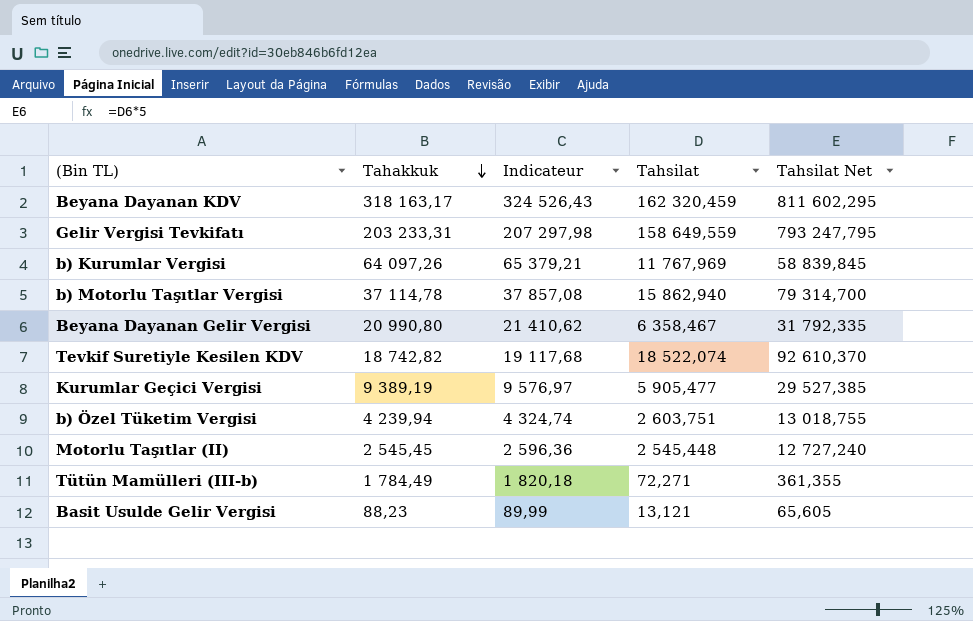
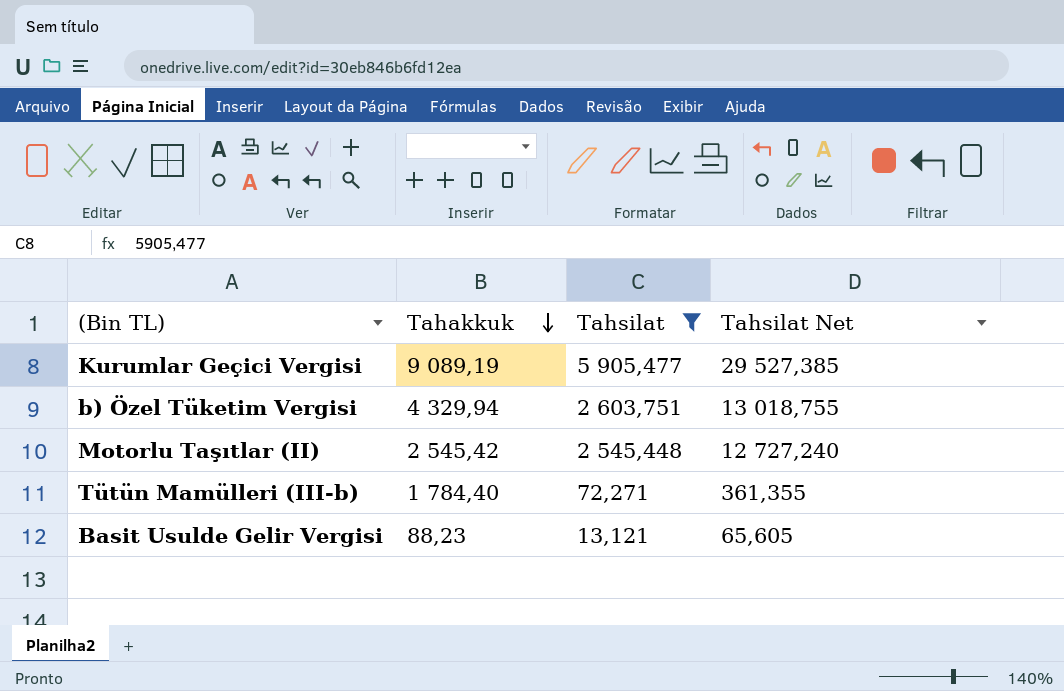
filter: none -> Tahsilat <= 5 905,477
column Indicateur | formula: [Tahakkuk] * 1,02 -> none
Kurumlar Geçici Vergisi | Tahakkuk: 9 389,19 -> 9 089,19
b) Özel Tüketim Vergisi | Tahakkuk: 4 239,94 -> 4 329,94
Motorlu Taşıtlar (II) | Tahakkuk: 2 545,45 -> 2 545,42
Tütün Mamülleri (III-b) | Tahakkuk: 1 784,49 -> 1 784,40

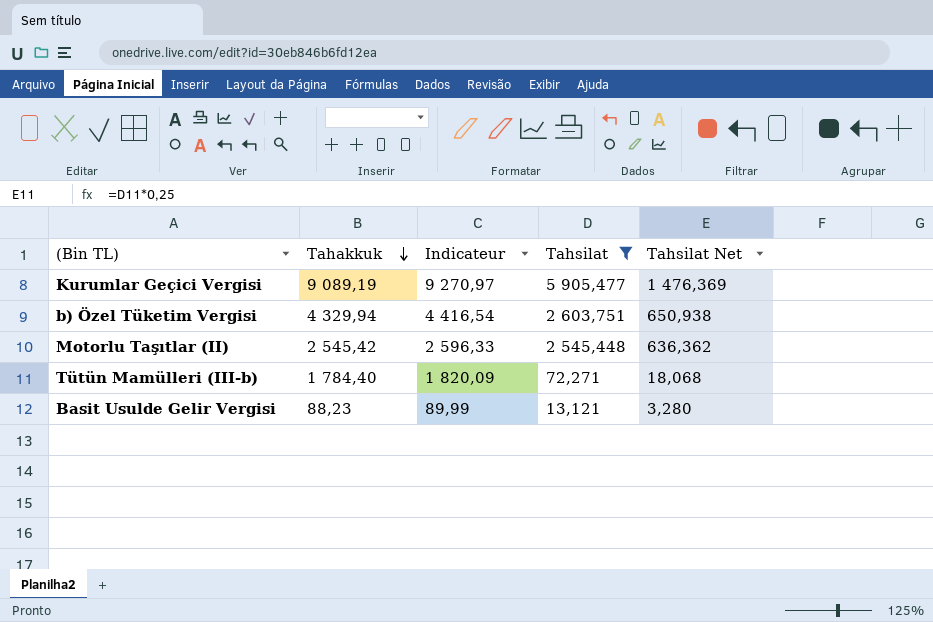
column Indicateur | formula: none -> [Tahakkuk] * 1,02
column Tahsilat Net | formula: [Tahsilat] * 5 -> [Tahsilat] * 0,25

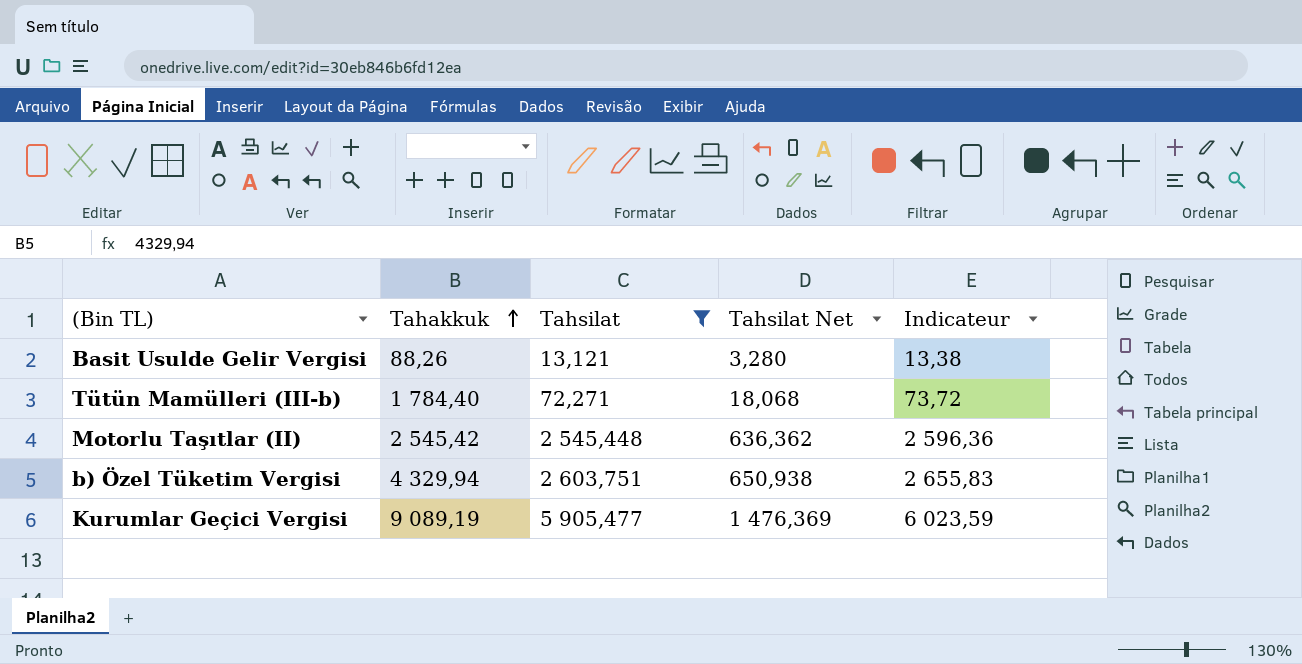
row order: Tahakkuk descending -> Tahakkuk ascending
column Indicateur | formula: [Tahakkuk] * 1,02 -> [Tahsilat] * 1,02
column Indicateur | position: 3 -> 5
Basit Usulde Gelir Vergisi | Tahakkuk: 88,23 -> 88,26

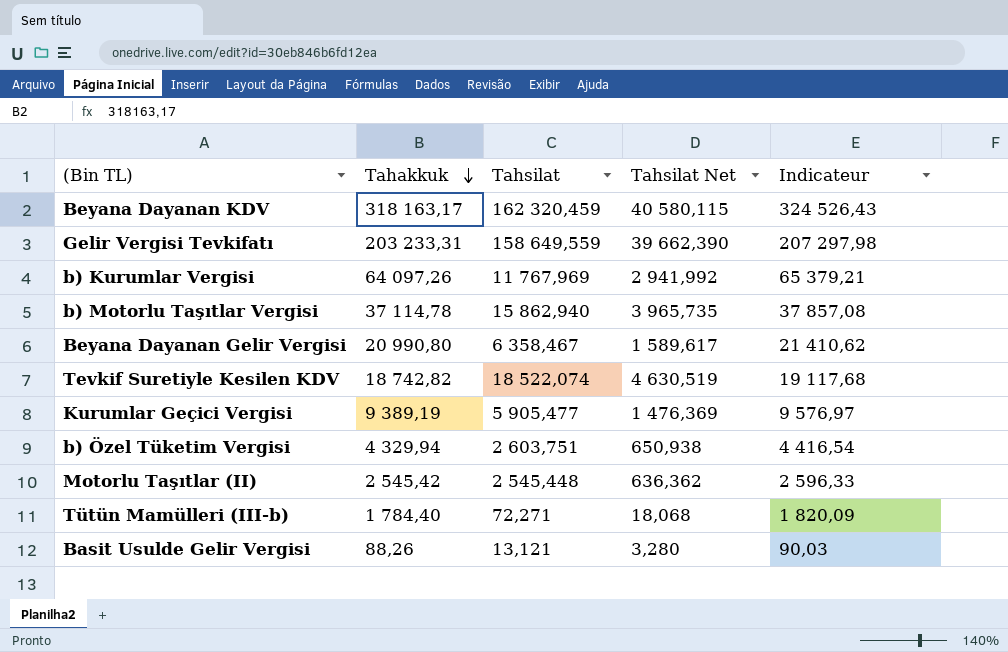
filter: Tahsilat <= 5 905,477 -> none
row order: Tahakkuk ascending -> Tahakkuk descending
column Indicateur | formula: [Tahsilat] * 1,02 -> [Tahakkuk] * 1,02
Kurumlar Geçici Vergisi | Tahakkuk: 9 089,19 -> 9 389,19

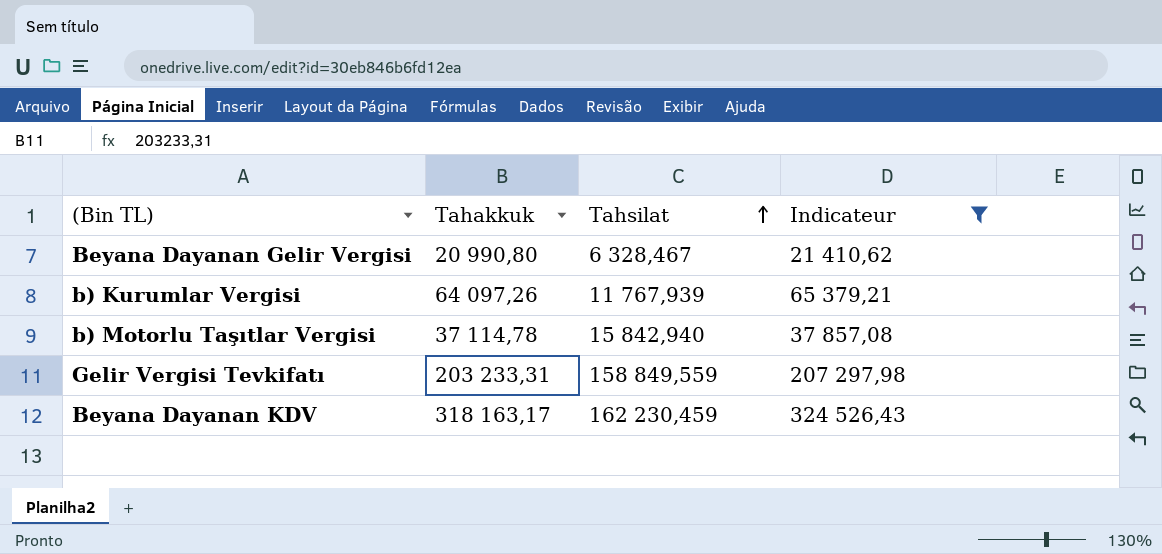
filter: none -> Indicateur >= 21 410,62
row order: Tahakkuk descending -> Tahsilat ascending
column Tahsilat Net | formula: [Tahsilat] * 0,25 -> none
Beyana Dayanan Gelir Vergisi | Tahsilat: 6 358,467 -> 6 328,467
b) Kurumlar Vergisi | Tahsilat: 11 767,969 -> 11 767,939
b) Motorlu Taşıtlar Vergisi | Tahsilat: 15 862,940 -> 15 842,940
Gelir Vergisi Tevkifatı | Tahsilat: 158 649,559 -> 158 849,559
Beyana Dayanan KDV | Tahsilat: 162 320,459 -> 162 230,459

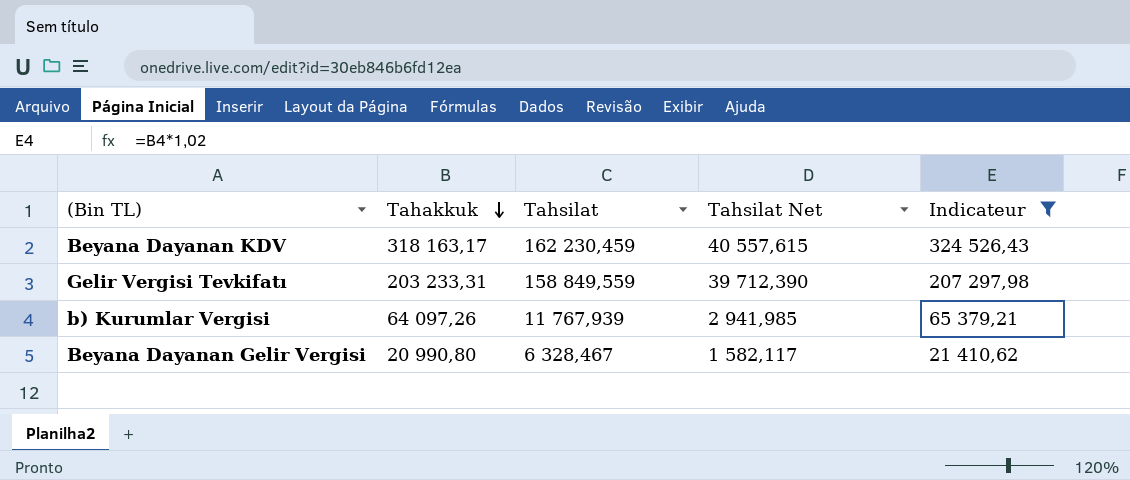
row order: Tahsilat ascending -> Tahakkuk descending
column Tahsilat Net | formula: none -> [Tahsilat] * 0,25
row b) Motorlu Taşıtlar Vergisi: 37 114,78 | 15 842,940 | 37 857,08 -> none

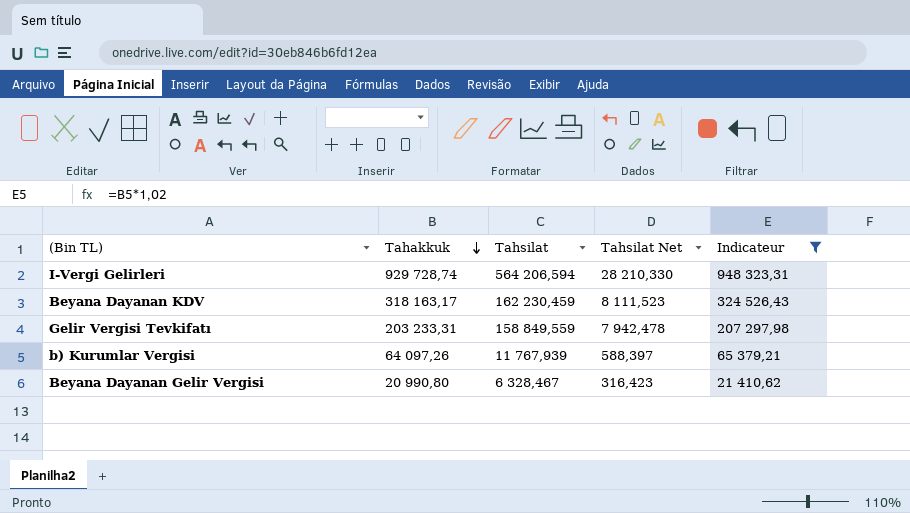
column Tahsilat Net | formula: [Tahsilat] * 0,25 -> [Tahsilat] * 0,05
row I-Vergi Gelirleri: none -> 929 728,74 | 564 206,594 | 28 210,330 | 948 323,31

